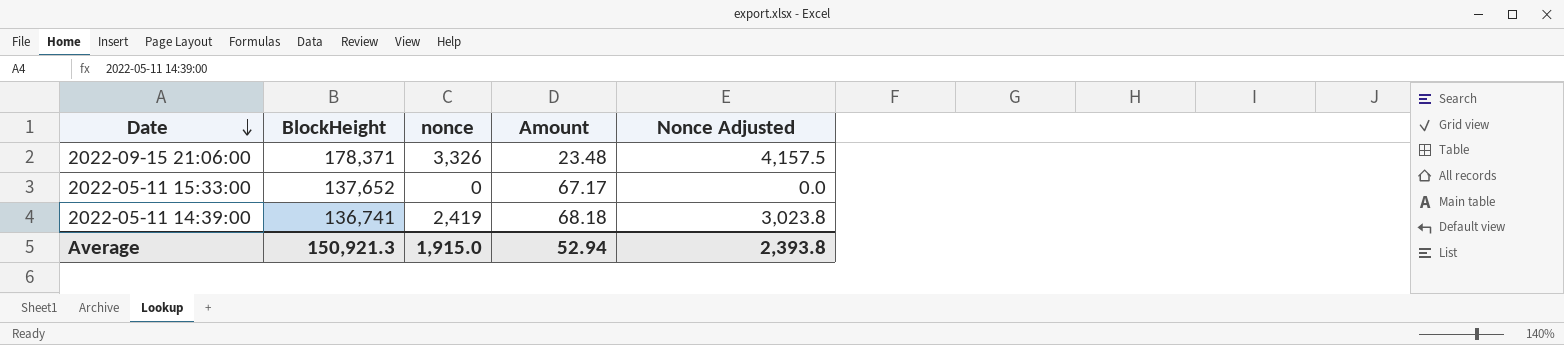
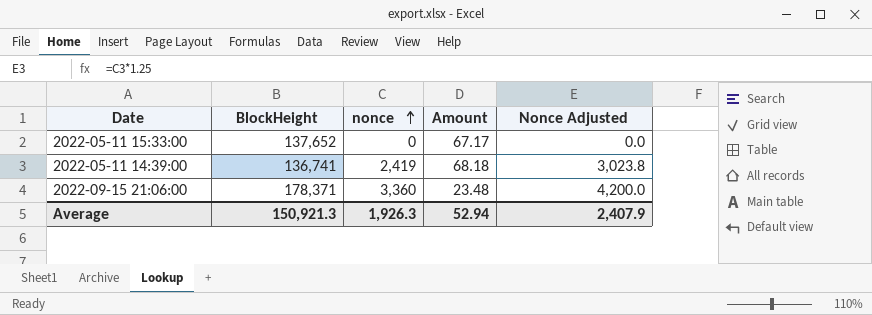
row order: Date descending -> nonce ascending
2022-09-15 21:06:00 | nonce: 3,326 -> 3,360
2022-09-15 21:06:00 | Nonce Adjusted: 4,157.5 -> 4,200.0
Average | nonce: 1,915.0 -> 1,926.3
Average | Nonce Adjusted: 2,393.8 -> 2,407.9

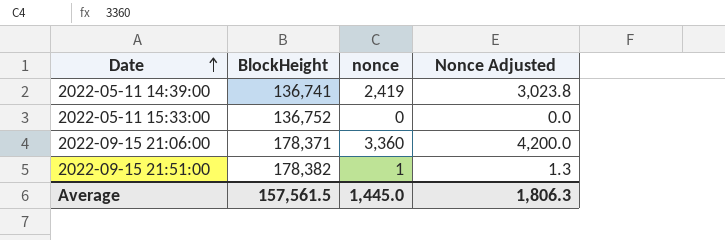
row order: nonce ascending -> Date ascending
column Amount | position: 4 -> none
2022-05-11 15:33:00 | BlockHeight: 137,652 -> 136,752
row 2022-09-15 21:51:00: none -> 178,382 | 1 | 1.3
Average | BlockHeight: 150,921.3 -> 157,561.5
Average | nonce: 1,926.3 -> 1,445.0
Average | Nonce Adjusted: 2,407.9 -> 1,806.3

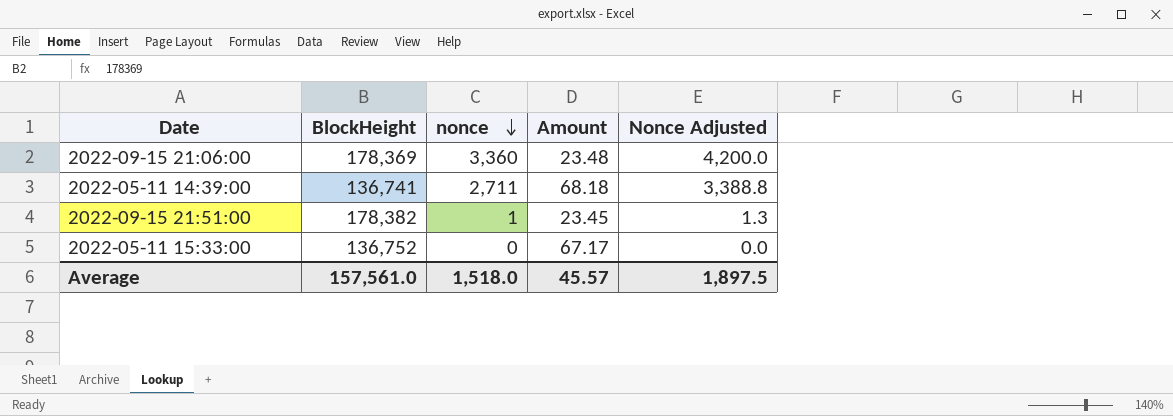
row order: Date ascending -> nonce descending
column Amount | position: none -> 4
2022-09-15 21:06:00 | BlockHeight: 178,371 -> 178,369
2022-05-11 14:39:00 | nonce: 2,419 -> 2,711
2022-05-11 14:39:00 | Nonce Adjusted: 3,023.8 -> 3,388.8
Average | BlockHeight: 157,561.5 -> 157,561.0
Average | nonce: 1,445.0 -> 1,518.0
Average | Nonce Adjusted: 1,806.3 -> 1,897.5

